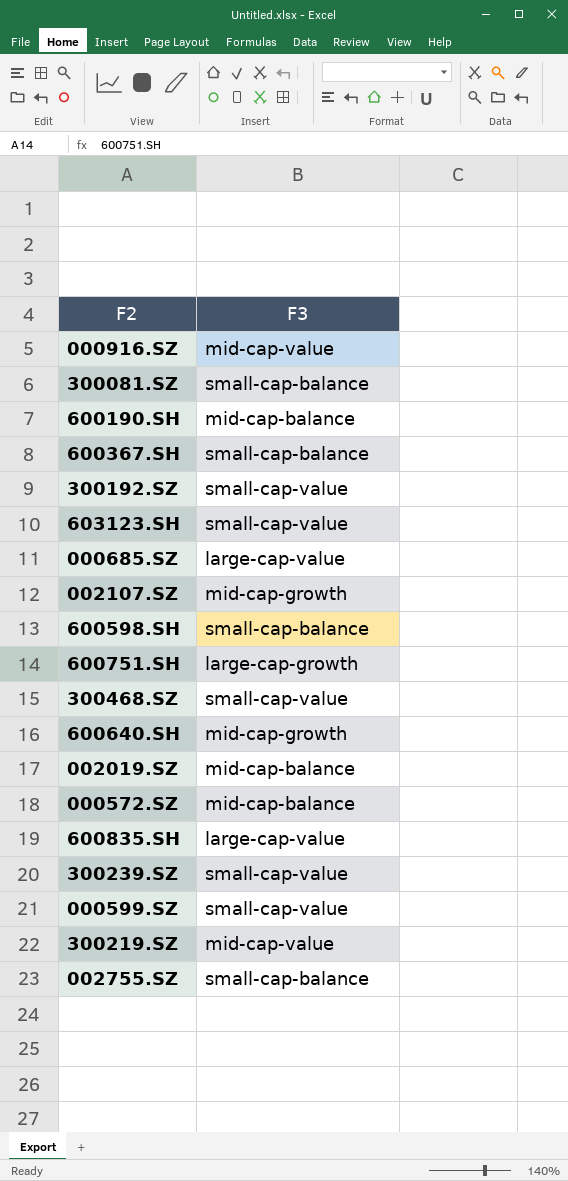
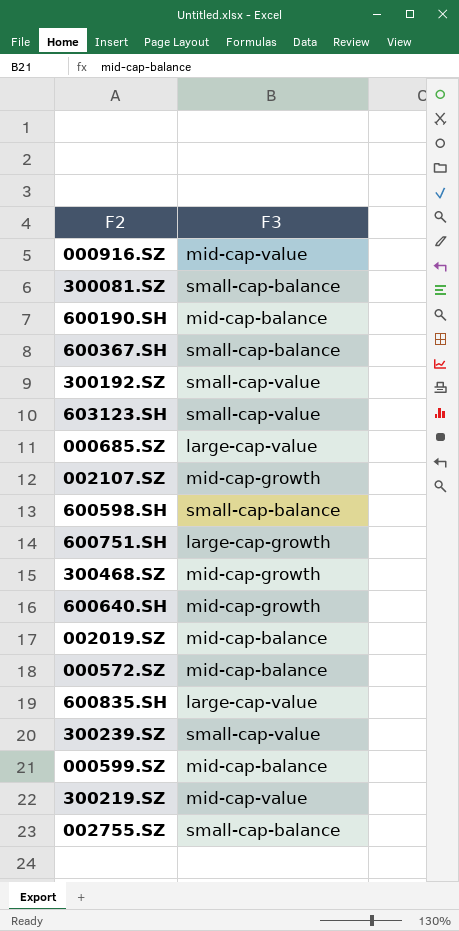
300468.SZ | F3: small-cap-value -> mid-cap-growth
000599.SZ | F3: small-cap-value -> mid-cap-balance

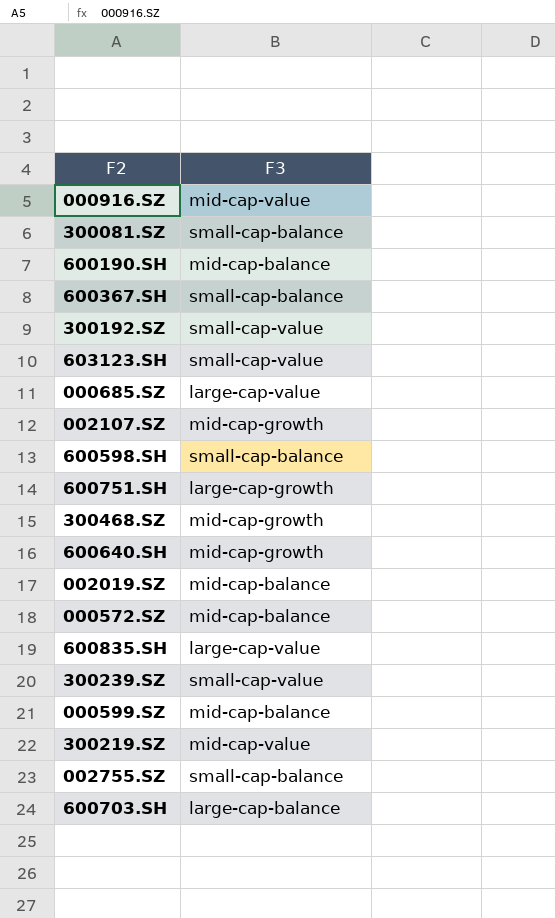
row 600703.SH: none -> large-cap-balance

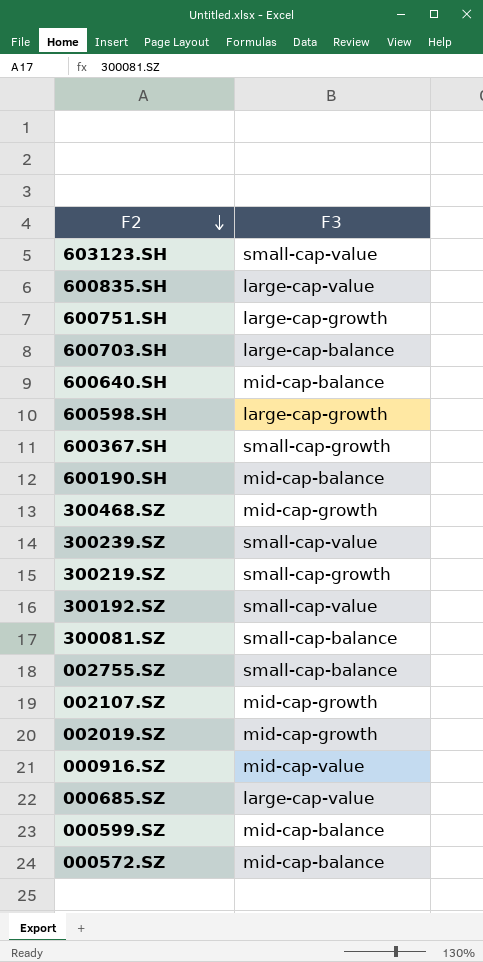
row order: none -> F2 descending
600640.SH | F3: mid-cap-growth -> mid-cap-balance
600598.SH | F3: small-cap-balance -> large-cap-growth
600367.SH | F3: small-cap-balance -> small-cap-growth
300219.SZ | F3: mid-cap-value -> small-cap-growth
002019.SZ | F3: mid-cap-balance -> mid-cap-growth

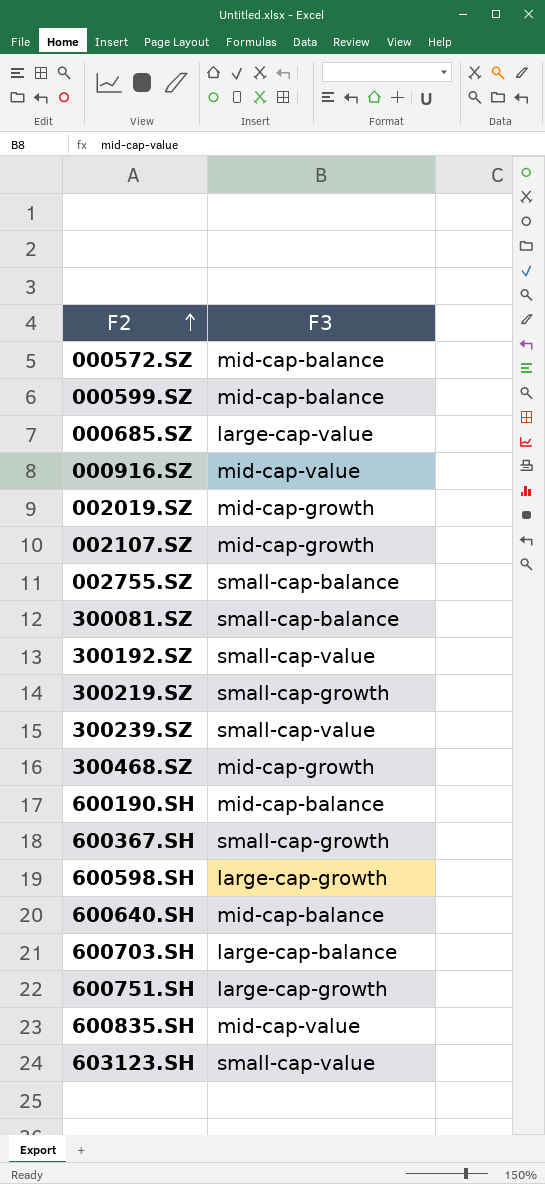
row order: F2 descending -> F2 ascending
600835.SH | F3: large-cap-value -> mid-cap-value

